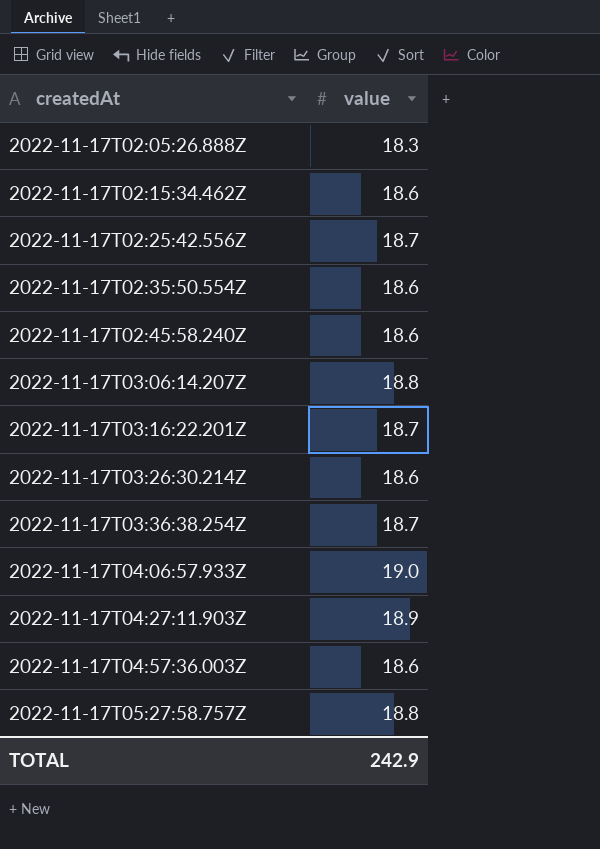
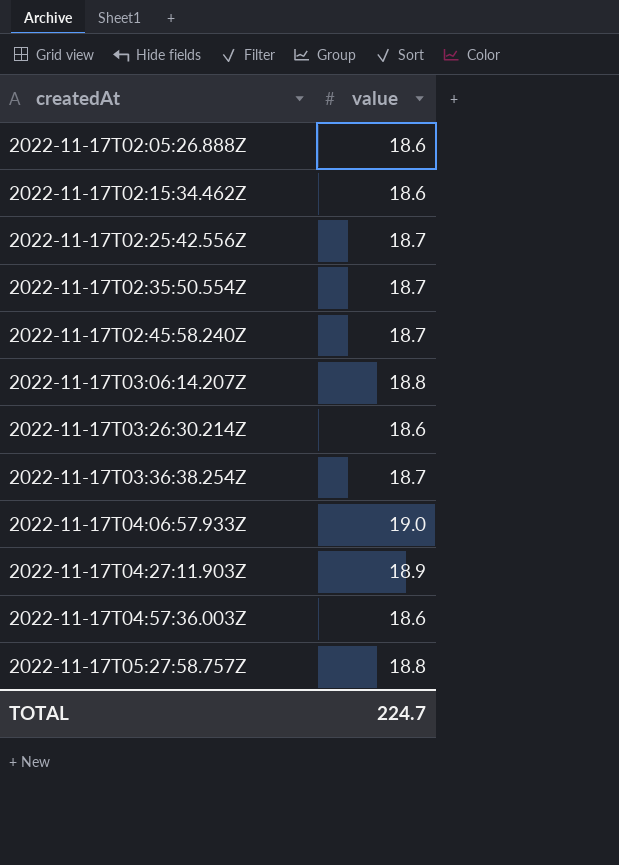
row 2022-11-17T03:16:22.201Z: 18.7 -> none
2022-11-17T02:05:26.888Z | value: 18.3 -> 18.6
2022-11-17T02:35:50.554Z | value: 18.6 -> 18.7
2022-11-17T02:45:58.240Z | value: 18.6 -> 18.7
TOTAL | value: 242.9 -> 224.7

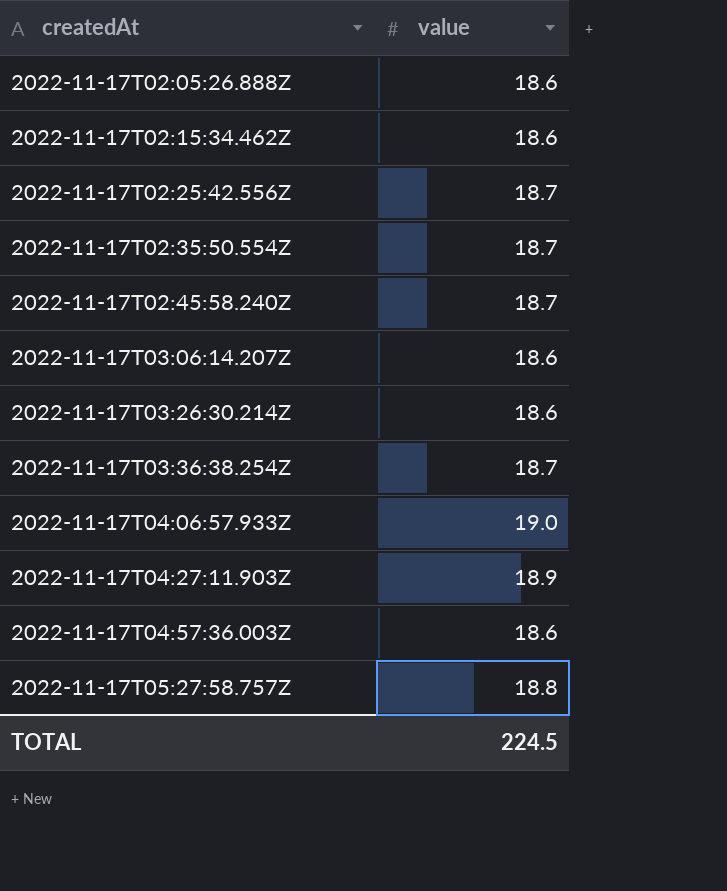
2022-11-17T03:06:14.207Z | value: 18.8 -> 18.6
TOTAL | value: 224.7 -> 224.5

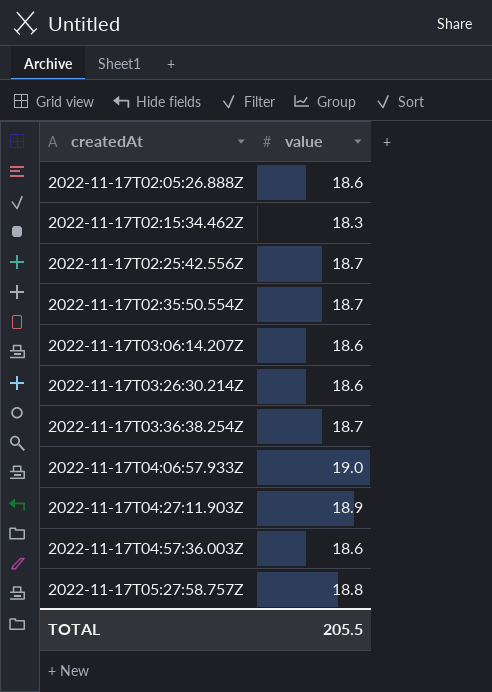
row 2022-11-17T02:45:58.240Z: 18.7 -> none
2022-11-17T02:15:34.462Z | value: 18.6 -> 18.3
TOTAL | value: 224.5 -> 205.5

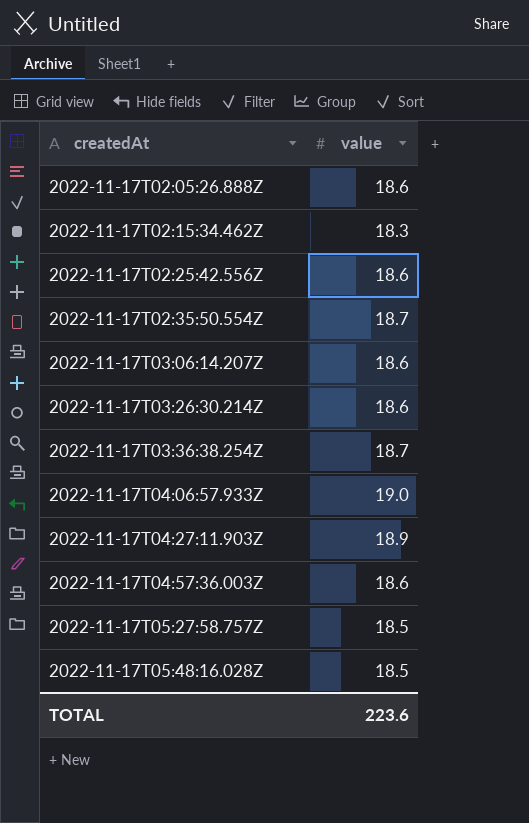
2022-11-17T02:25:42.556Z | value: 18.7 -> 18.6
2022-11-17T05:27:58.757Z | value: 18.8 -> 18.5
row 2022-11-17T05:48:16.028Z: none -> 18.5
TOTAL | value: 205.5 -> 223.6

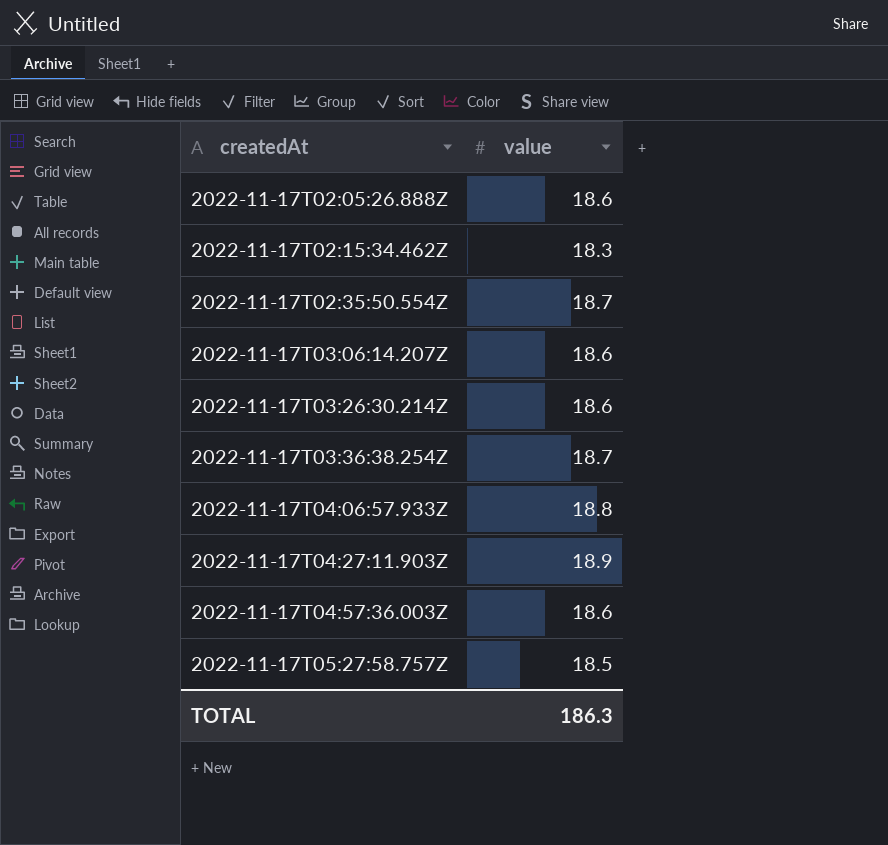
row 2022-11-17T02:25:42.556Z: 18.6 -> none
row 2022-11-17T05:48:16.028Z: 18.5 -> none
2022-11-17T04:06:57.933Z | value: 19.0 -> 18.8
TOTAL | value: 223.6 -> 186.3

